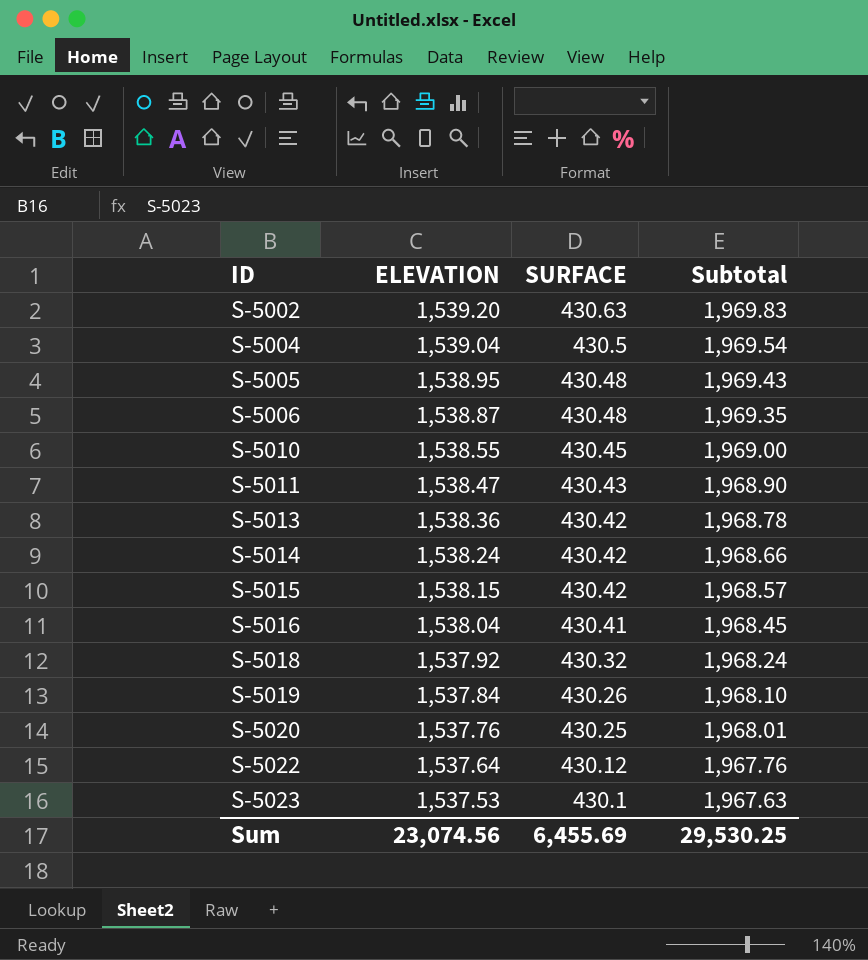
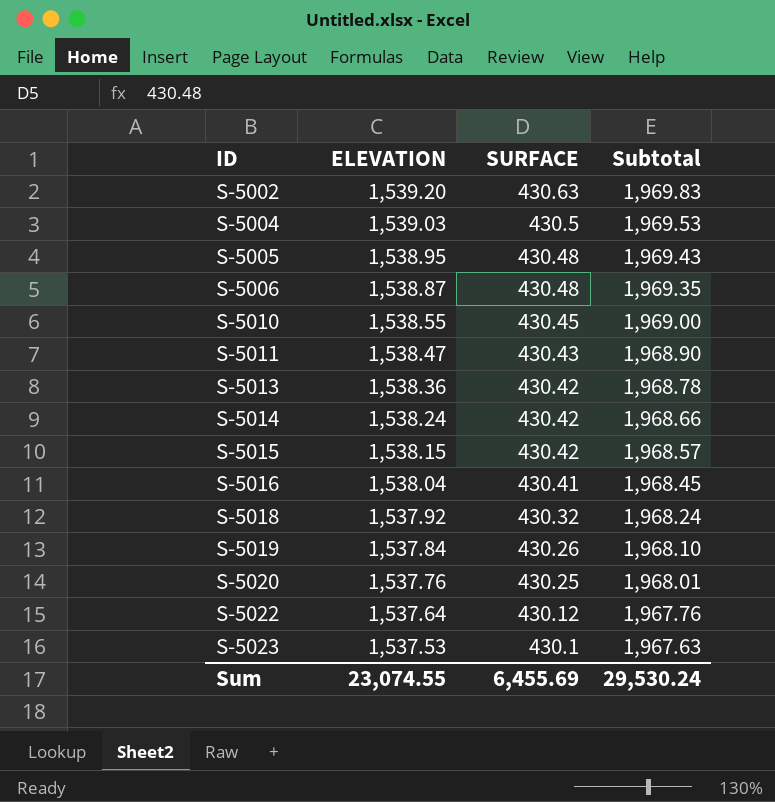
S-5004 | ELEVATION: 1,539.04 -> 1,539.03
S-5004 | Subtotal: 1,969.54 -> 1,969.53
Sum | ELEVATION: 23,074.56 -> 23,074.55
Sum | Subtotal: 29,530.25 -> 29,530.24

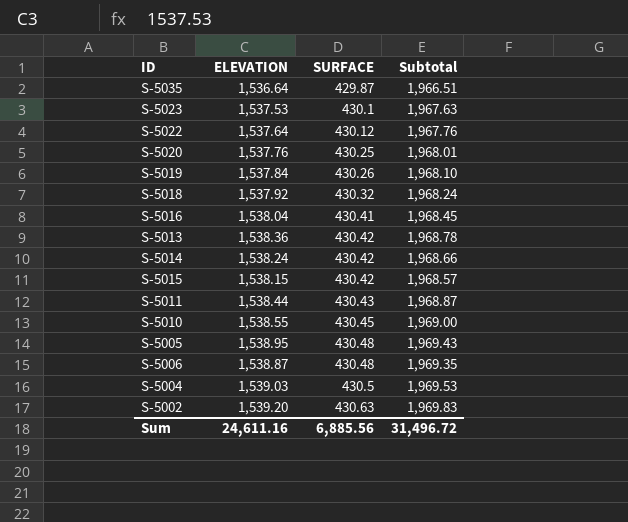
row order: ID ascending -> SURFACE ascending
row S-5035: none -> 1,536.64 | 429.87 | 1,966.51
S-5011 | ELEVATION: 1,538.47 -> 1,538.44
S-5011 | Subtotal: 1,968.90 -> 1,968.87
Sum | ELEVATION: 23,074.55 -> 24,611.16
Sum | SURFACE: 6,455.69 -> 6,885.56
Sum | Subtotal: 29,530.24 -> 31,496.72

